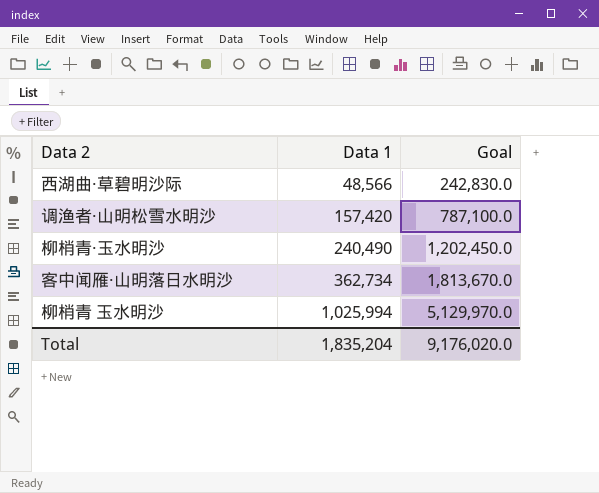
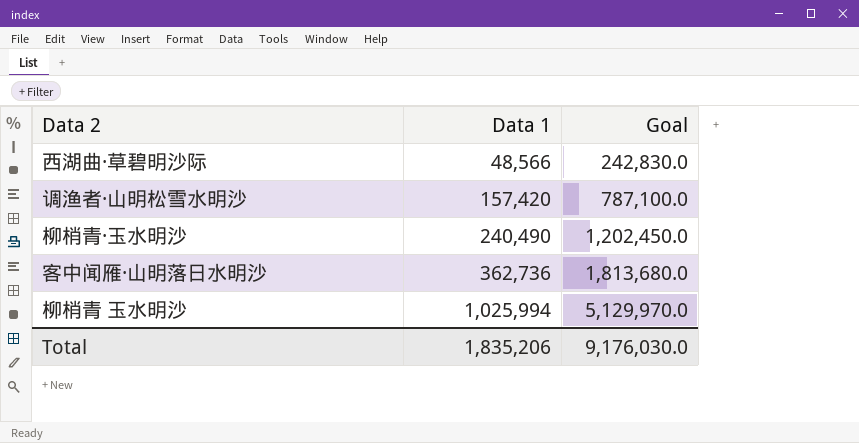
客中闻雁·山明落日水明沙 | Data 1: 362,734 -> 362,736
客中闻雁·山明落日水明沙 | Goal: 1,813,670.0 -> 1,813,680.0
Total | Data 1: 1,835,204 -> 1,835,206
Total | Goal: 9,176,020.0 -> 9,176,030.0

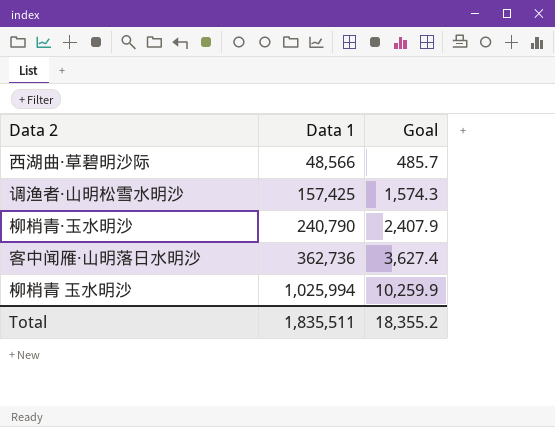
column Goal | formula: [Data 1] * 5 -> [Data 1] * 0.01
调渔者·山明松雪水明沙 | Data 1: 157,420 -> 157,425
柳梢青·玉水明沙 | Data 1: 240,490 -> 240,790
Total | Data 1: 1,835,206 -> 1,835,511
Total | Goal: 9,176,030.0 -> 18,355.2

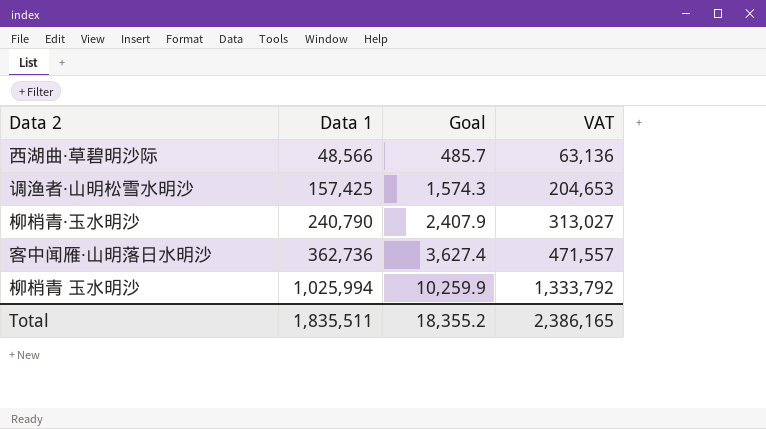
column VAT | formula: none -> [Data 1] * 1.3

